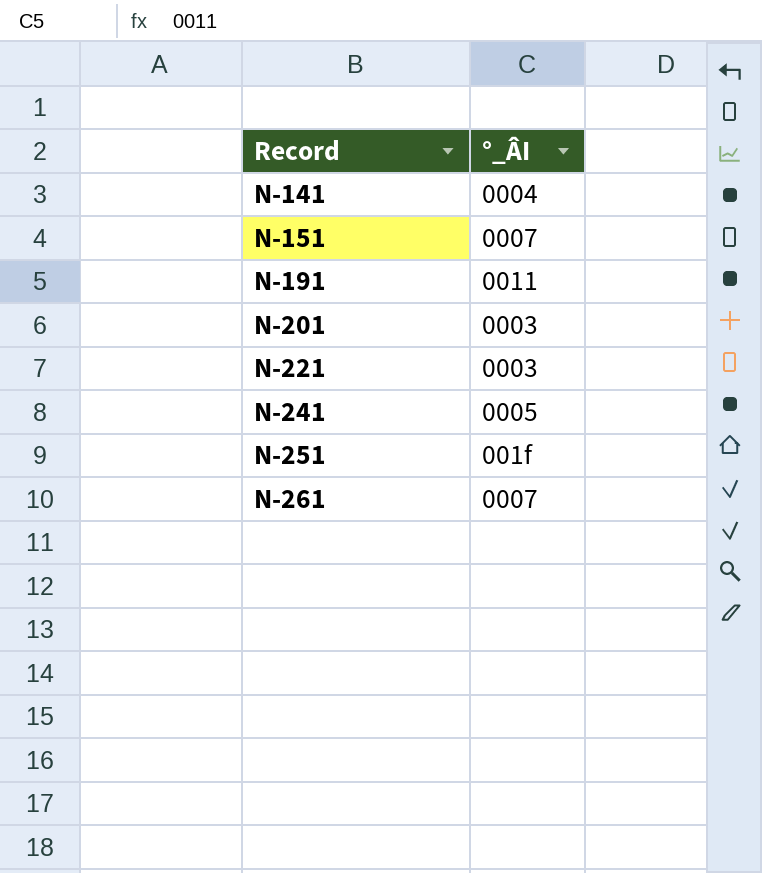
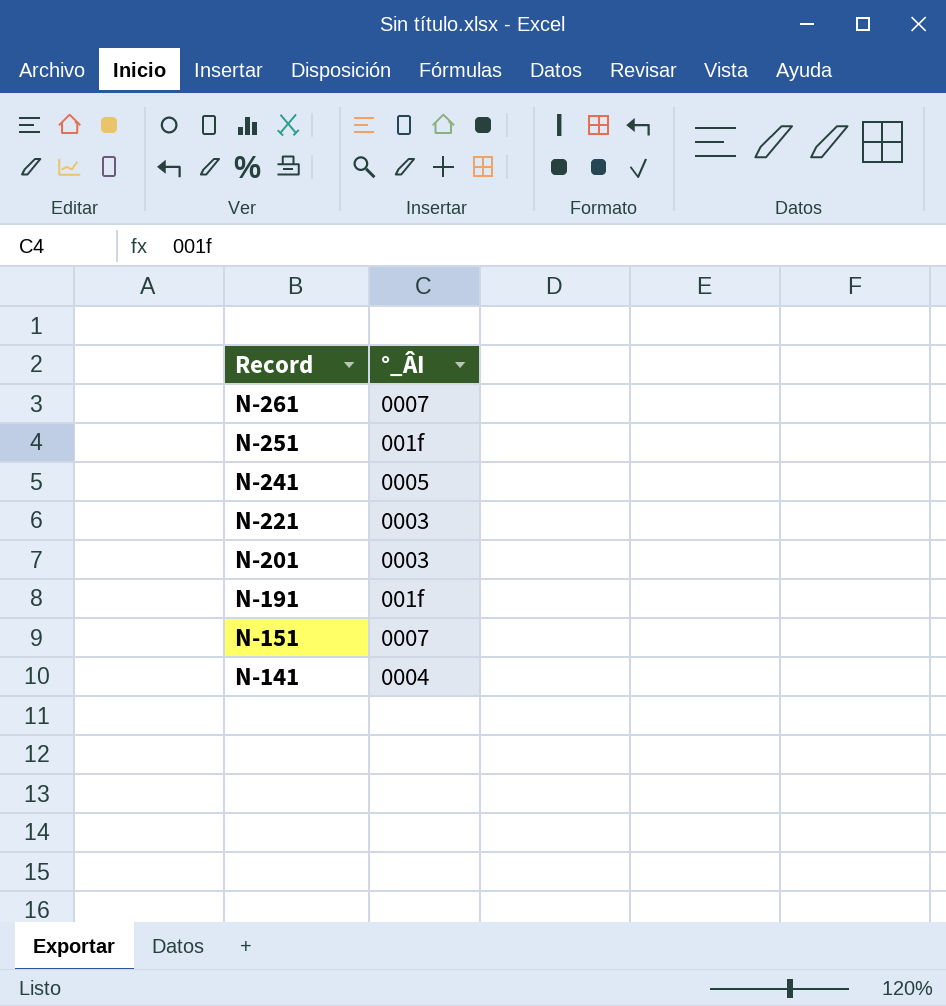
row order: Record ascending -> Record descending
N-191 | °_ÂI: 0011 -> 001f

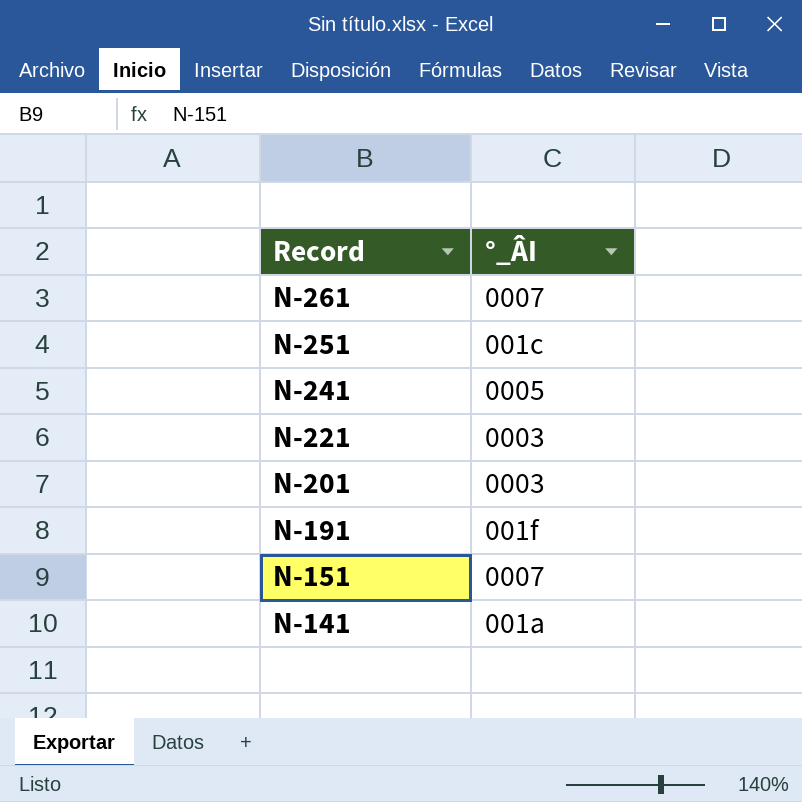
N-251 | °_ÂI: 001f -> 001c
N-141 | °_ÂI: 0004 -> 001a

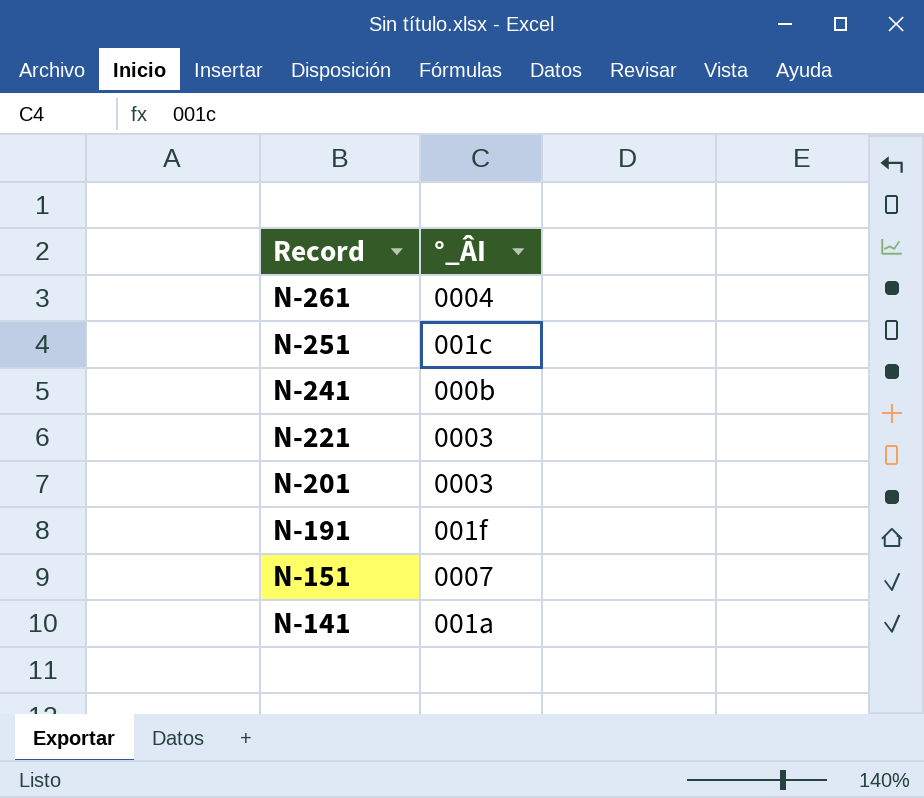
N-261 | °_ÂI: 0007 -> 0004
N-241 | °_ÂI: 0005 -> 000b

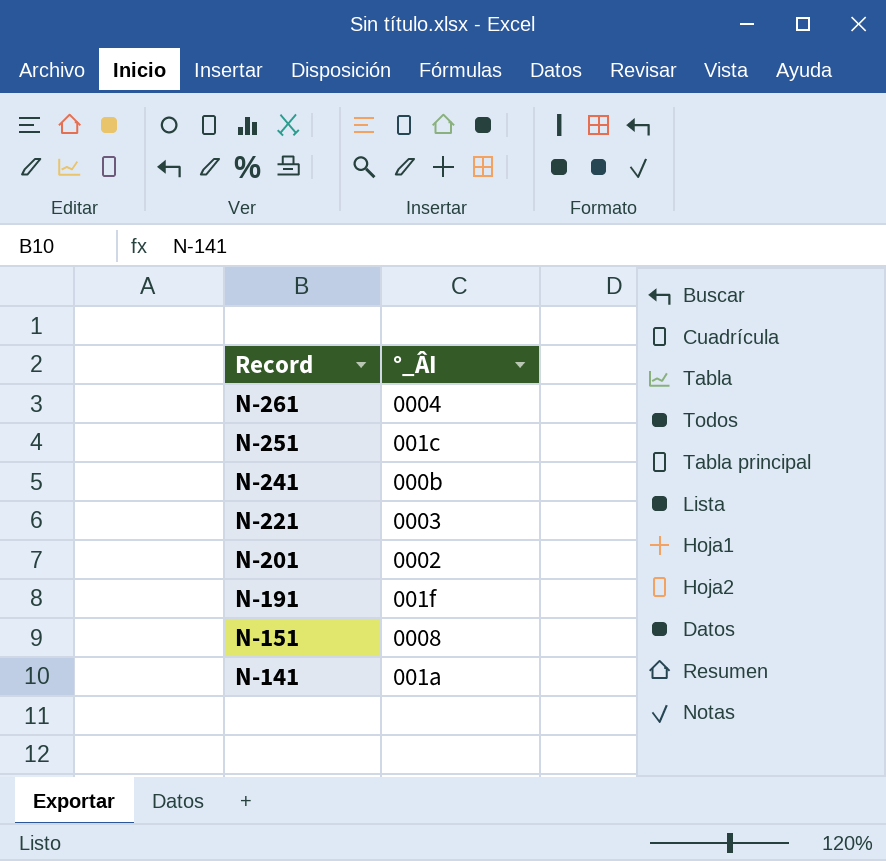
N-201 | °_ÂI: 0003 -> 0002
N-151 | °_ÂI: 0007 -> 0008

